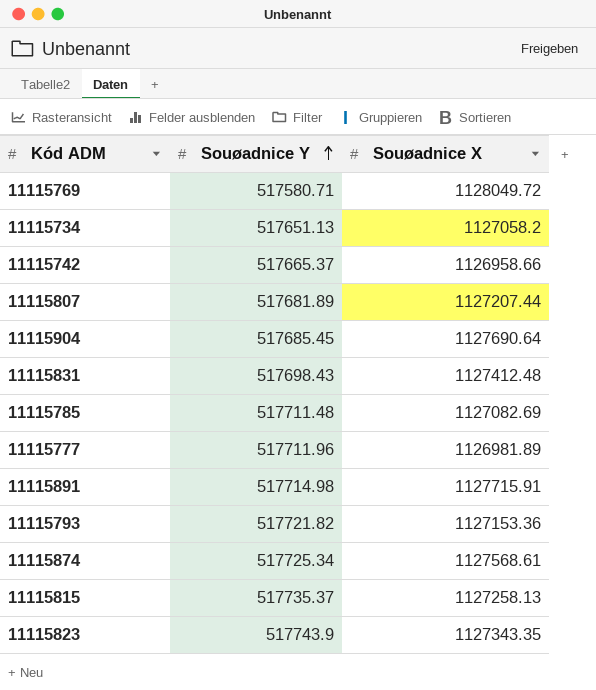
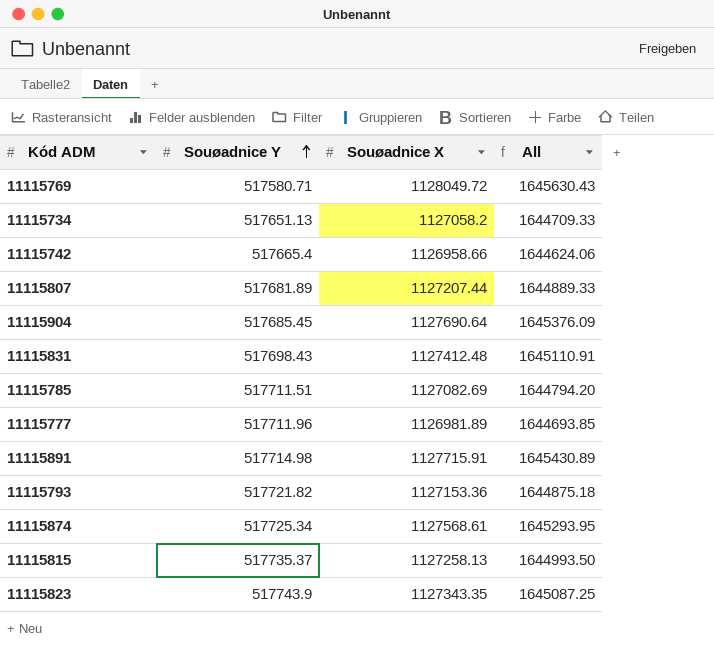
column All | formula: none -> [Souøadnice Y] + [Souøadnice X]
11115742 | Souøadnice Y: 517665.37 -> 517665.4
11115785 | Souøadnice Y: 517711.48 -> 517711.51

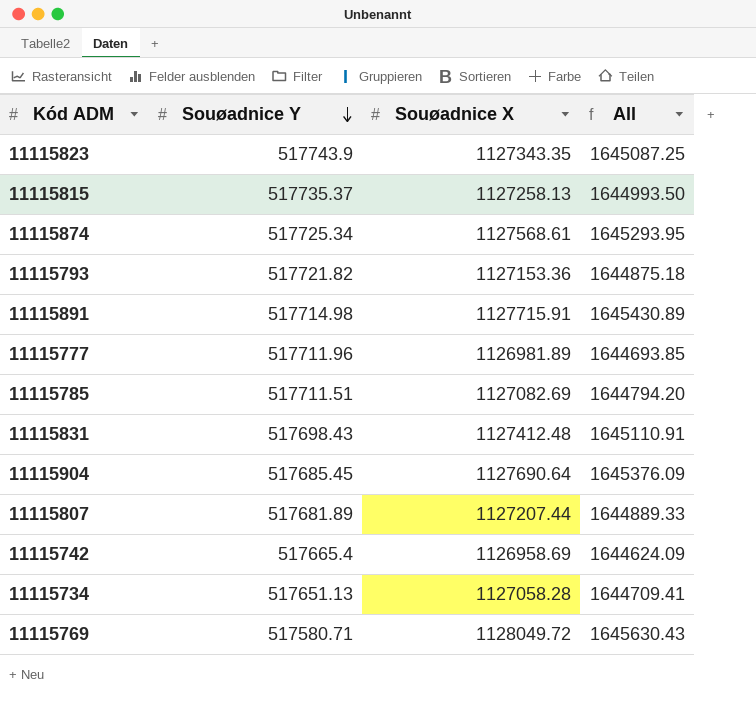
row order: Souøadnice Y ascending -> Souøadnice Y descending
11115742 | Souøadnice X: 1126958.66 -> 1126958.69
11115742 | All: 1644624.06 -> 1644624.09
11115734 | Souøadnice X: 1127058.2 -> 1127058.28
11115734 | All: 1644709.33 -> 1644709.41

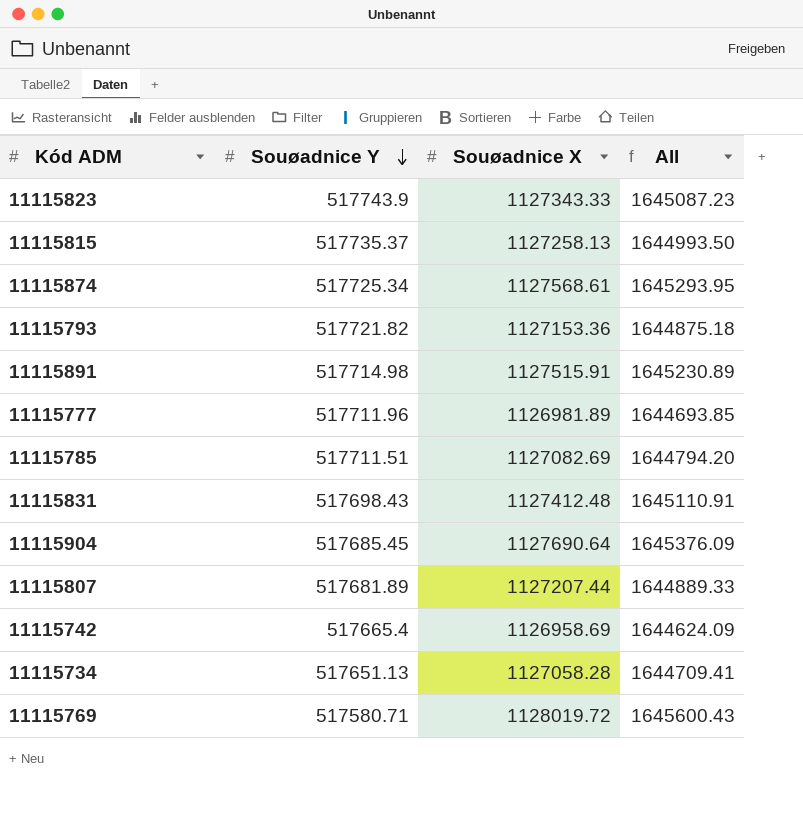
11115823 | Souøadnice X: 1127343.35 -> 1127343.33
11115823 | All: 1645087.25 -> 1645087.23
11115891 | Souøadnice X: 1127715.91 -> 1127515.91
11115891 | All: 1645430.89 -> 1645230.89
11115769 | Souøadnice X: 1128049.72 -> 1128019.72
11115769 | All: 1645630.43 -> 1645600.43

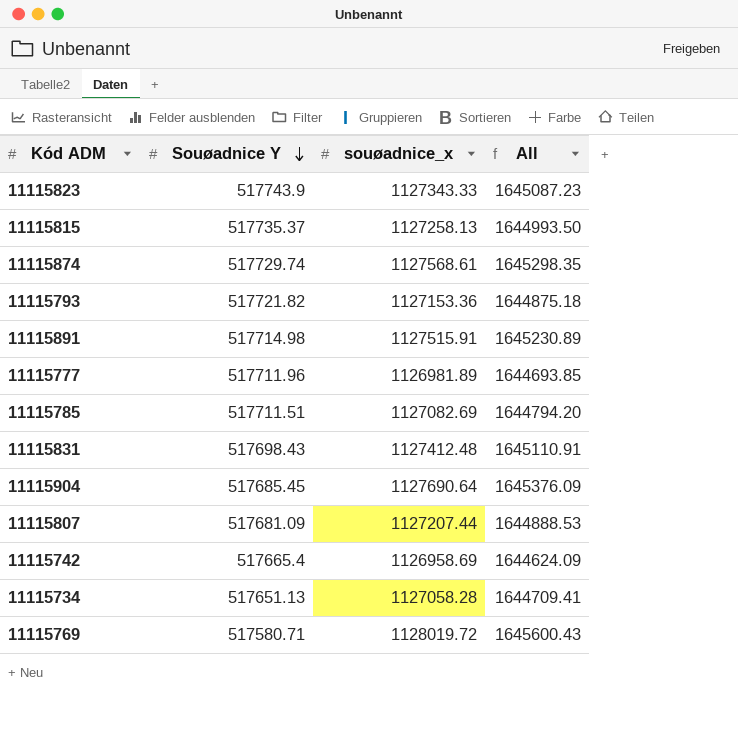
column name: Souøadnice X -> souøadnice_x
11115874 | Souøadnice Y: 517725.34 -> 517729.74
11115874 | All: 1645293.95 -> 1645298.35
11115807 | Souøadnice Y: 517681.89 -> 517681.09
11115807 | All: 1644889.33 -> 1644888.53

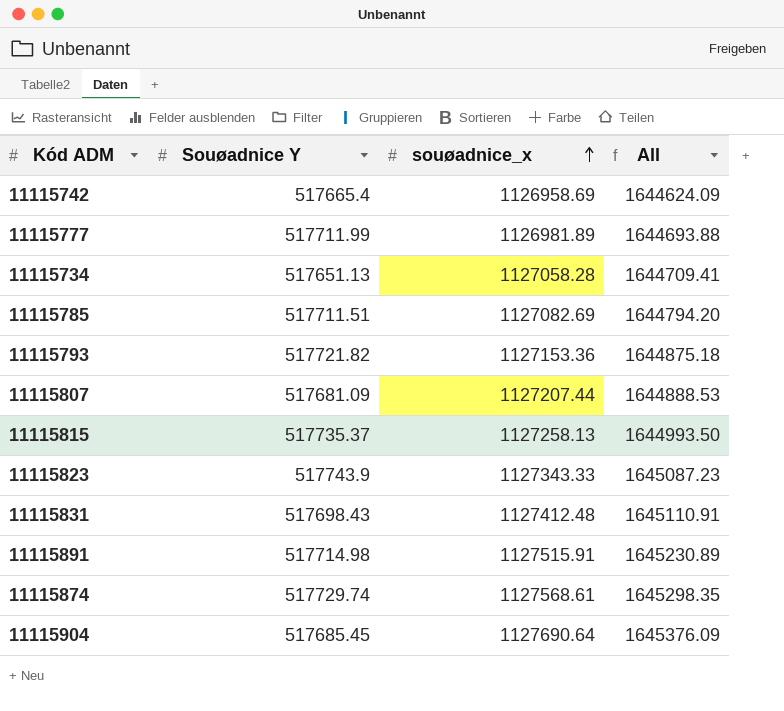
row order: Souøadnice Y descending -> souøadnice_x ascending
row 11115769: 517580.71 | 1128019.72 | 1645600.43 -> none
11115777 | Souøadnice Y: 517711.96 -> 517711.99
11115777 | All: 1644693.85 -> 1644693.88

